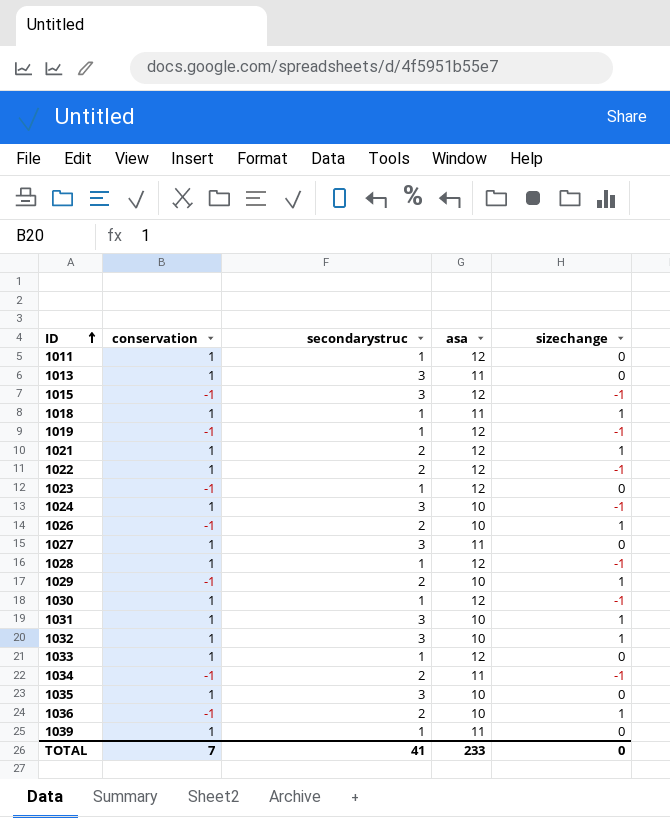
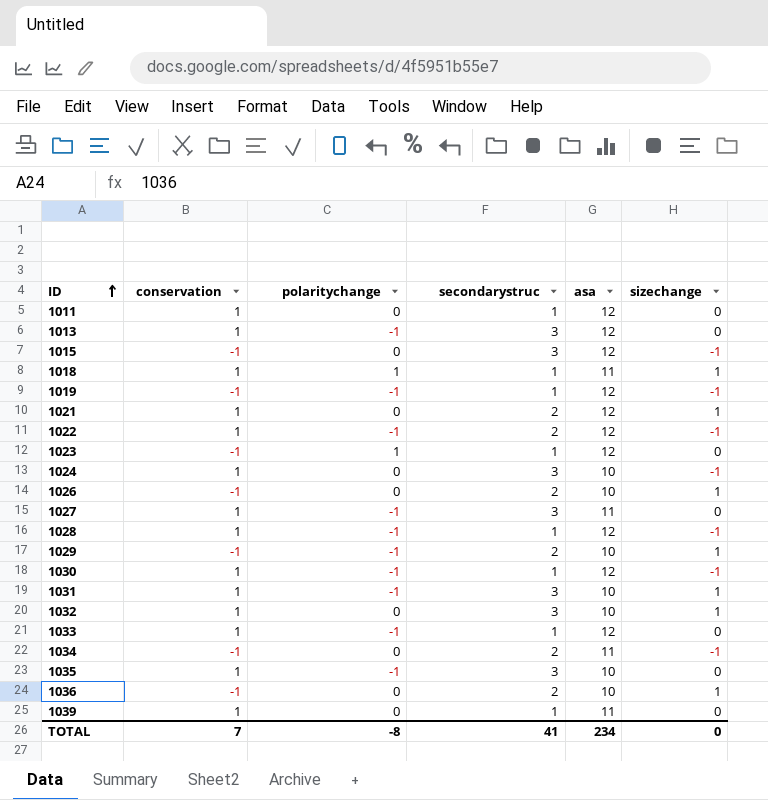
column polaritychange | position: none -> 3
1013 | asa: 11 -> 12
TOTAL | asa: 233 -> 234

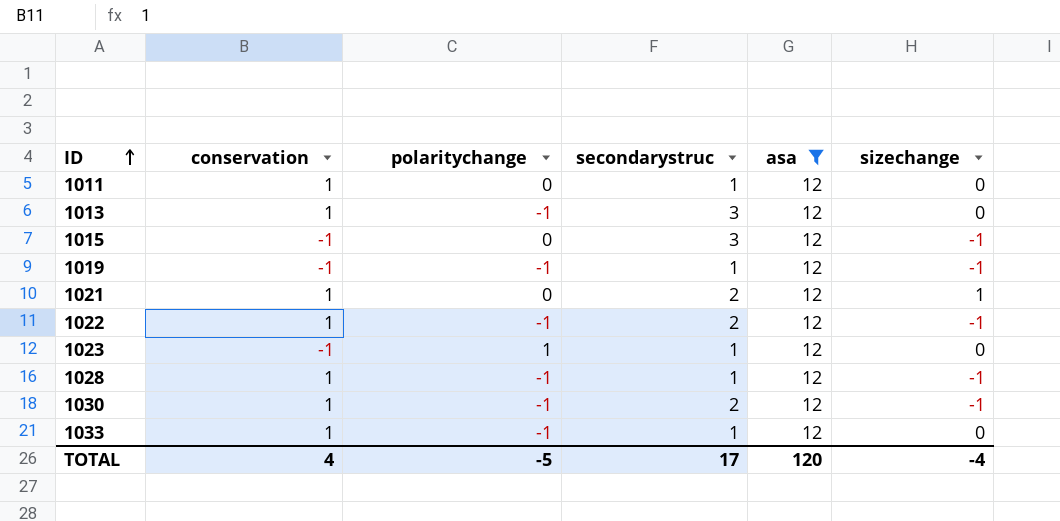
filter: none -> asa = 12
1030 | secondarystruc: 1 -> 2
TOTAL | conservation: 7 -> 4
TOTAL | polaritychange: -8 -> -5
TOTAL | secondarystruc: 41 -> 17
TOTAL | asa: 234 -> 120
TOTAL | sizechange: 0 -> -4

